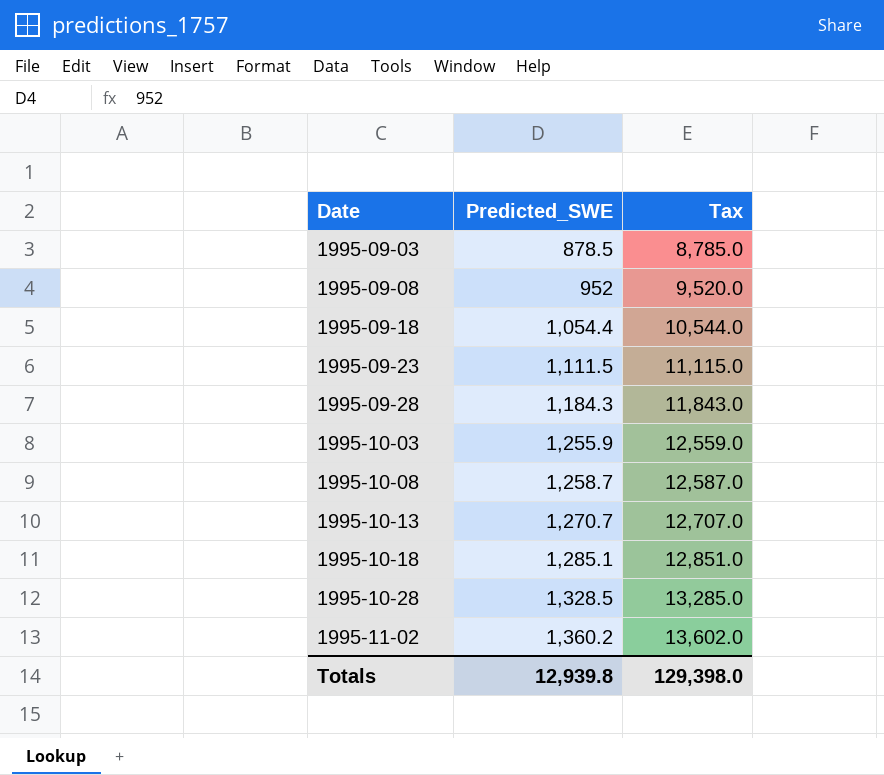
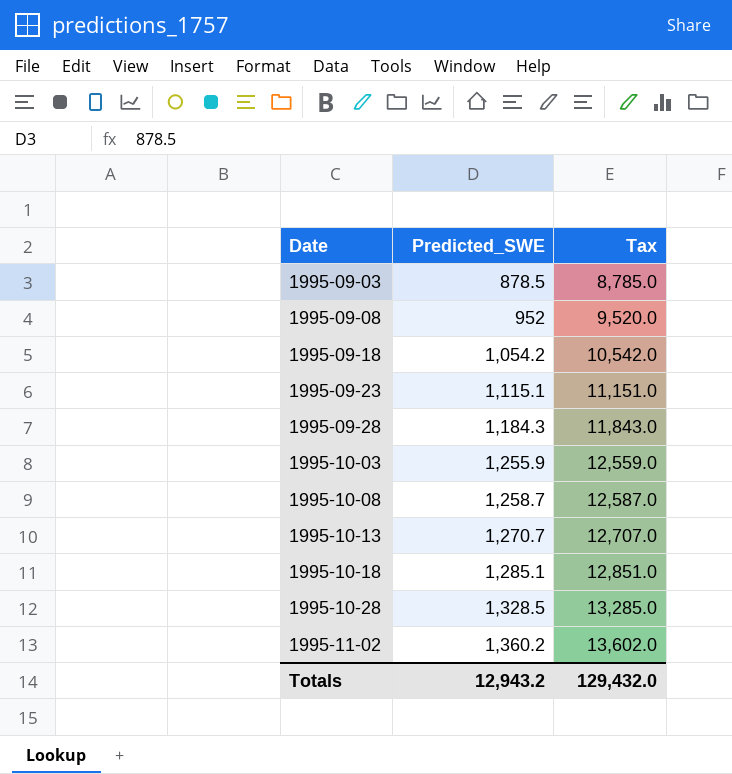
1995-09-18 | Predicted_SWE: 1,054.4 -> 1,054.2
1995-09-18 | Tax: 10,544.0 -> 10,542.0
1995-09-23 | Predicted_SWE: 1,111.5 -> 1,115.1
1995-09-23 | Tax: 11,115.0 -> 11,151.0
Totals | Predicted_SWE: 12,939.8 -> 12,943.2
Totals | Tax: 129,398.0 -> 129,432.0

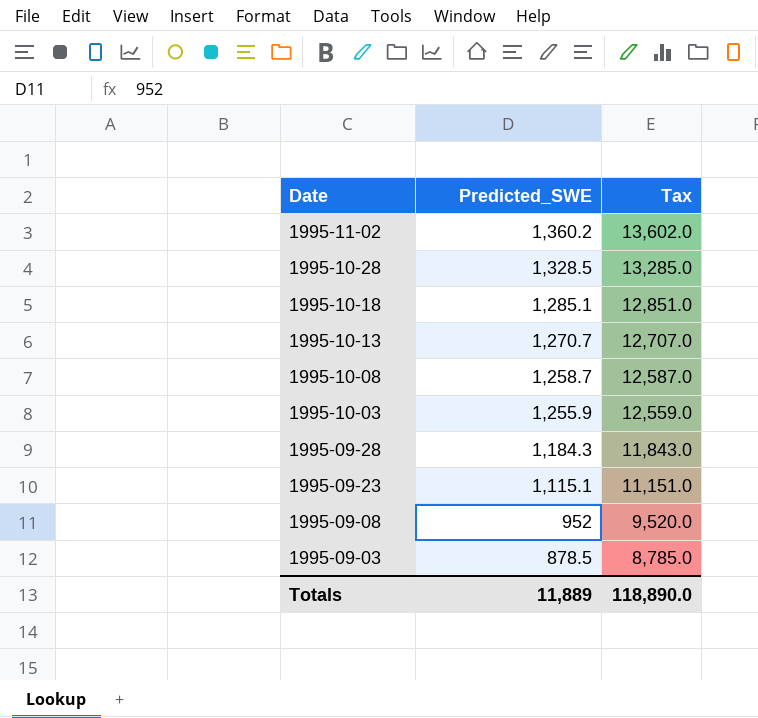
row order: Date ascending -> Date descending
row 1995-09-18: 1,054.2 | 10,542.0 -> none
Totals | Predicted_SWE: 12,943.2 -> 11,889
Totals | Tax: 129,432.0 -> 118,890.0

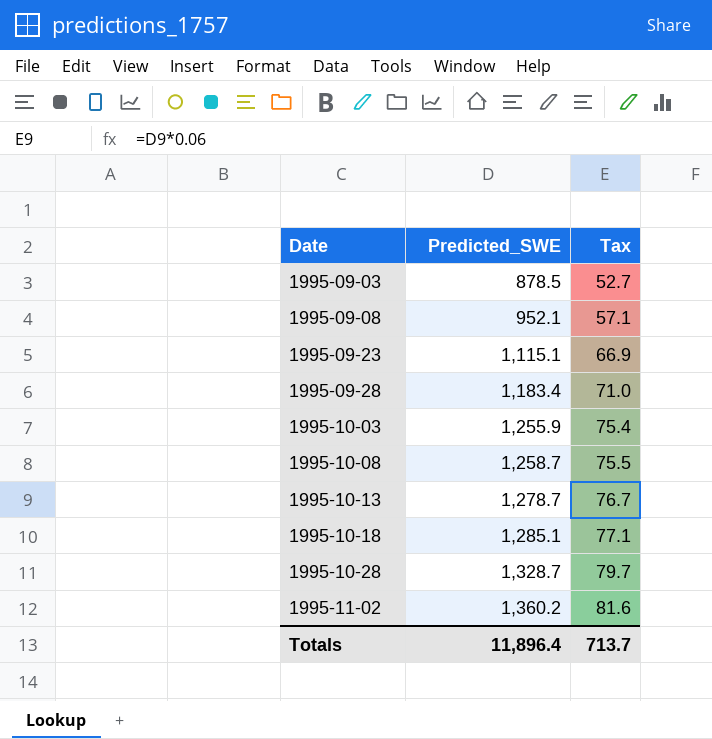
row order: Date descending -> Date ascending
column Tax | formula: [Predicted_SWE] * 10 -> [Predicted_SWE] * 0.06
1995-09-08 | Predicted_SWE: 952 -> 952.1
1995-09-28 | Predicted_SWE: 1,184.3 -> 1,183.4
1995-10-13 | Predicted_SWE: 1,270.7 -> 1,278.7
1995-10-28 | Predicted_SWE: 1,328.5 -> 1,328.7
Totals | Predicted_SWE: 11,889 -> 11,896.4
Totals | Tax: 118,890.0 -> 713.7

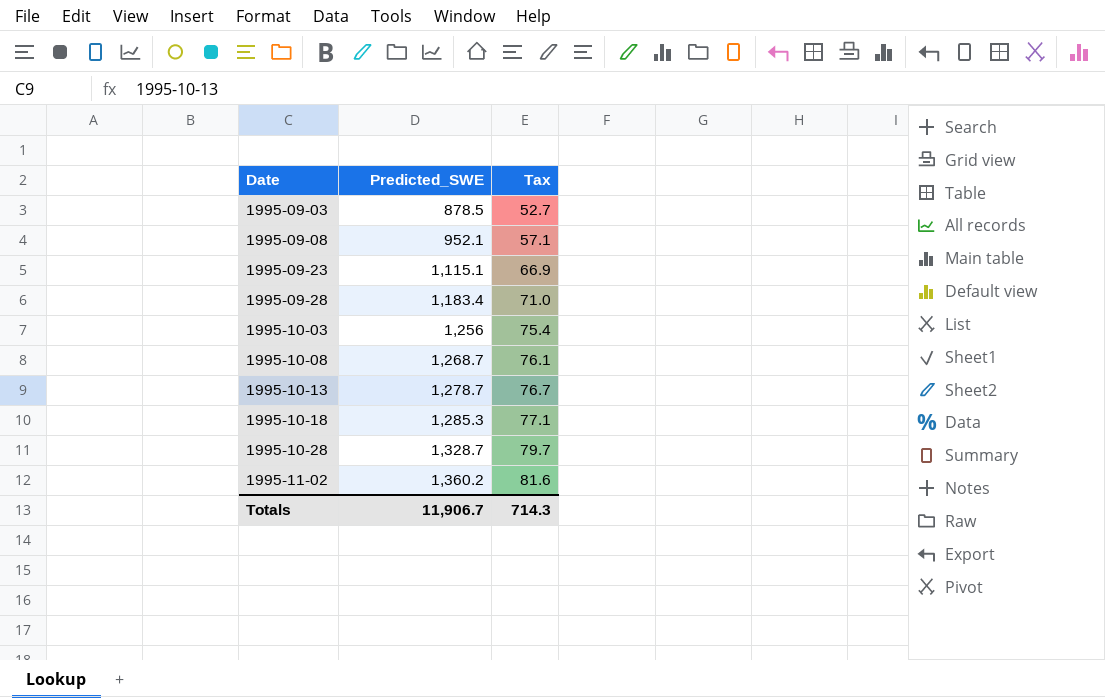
1995-10-03 | Predicted_SWE: 1,255.9 -> 1,256
1995-10-08 | Predicted_SWE: 1,258.7 -> 1,268.7
1995-10-08 | Tax: 75.5 -> 76.1
1995-10-18 | Predicted_SWE: 1,285.1 -> 1,285.3
Totals | Predicted_SWE: 11,896.4 -> 11,906.7
Totals | Tax: 713.7 -> 714.3

